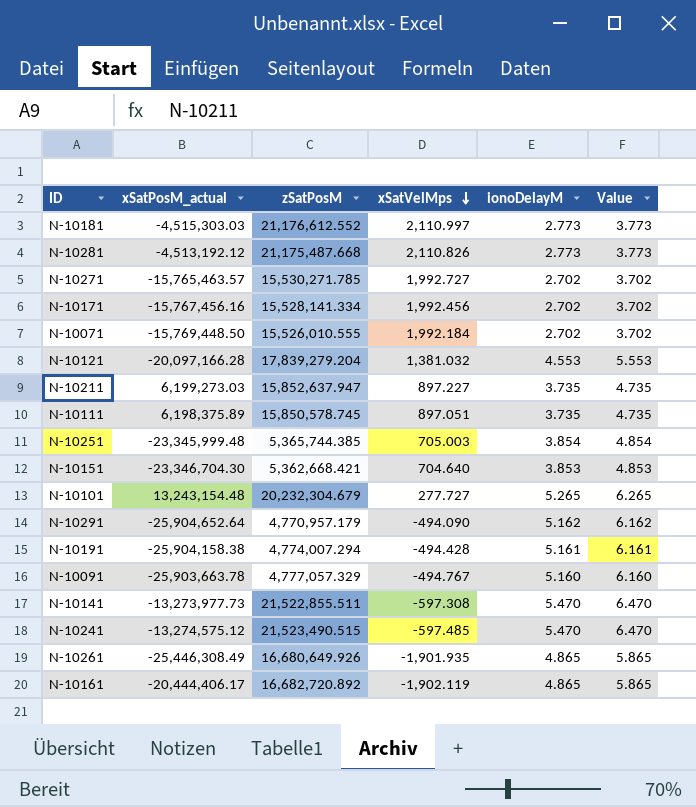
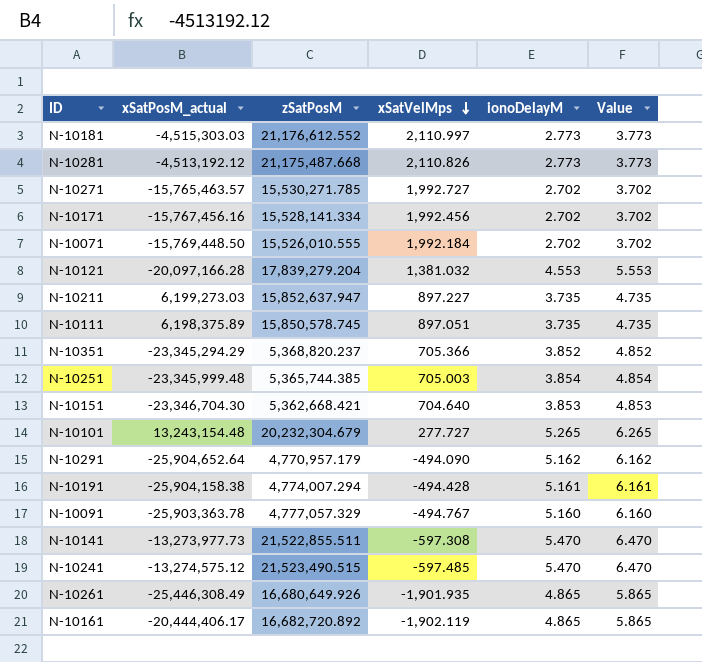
row N-10351: none -> -23,345,294.29 | 5,368,820.237 | 705.366 | 3.852 | 4.852
N-10091 | xSatPosM_actual: -25,903,663.78 -> -25,903,363.78

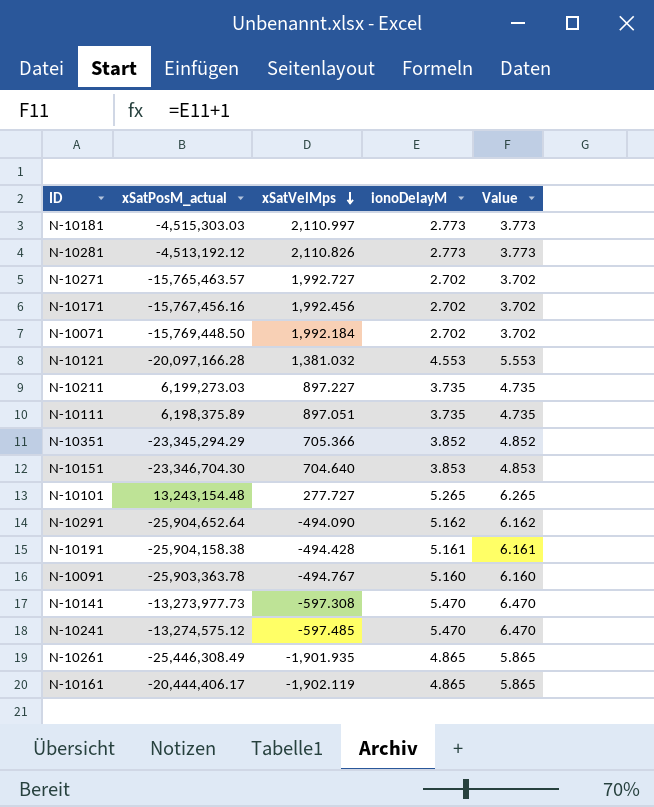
column zSatPosM | position: 3 -> none
row N-10251: -23,345,999.48 | 5,365,744.385 | 705.003 | 3.854 | 4.854 -> none

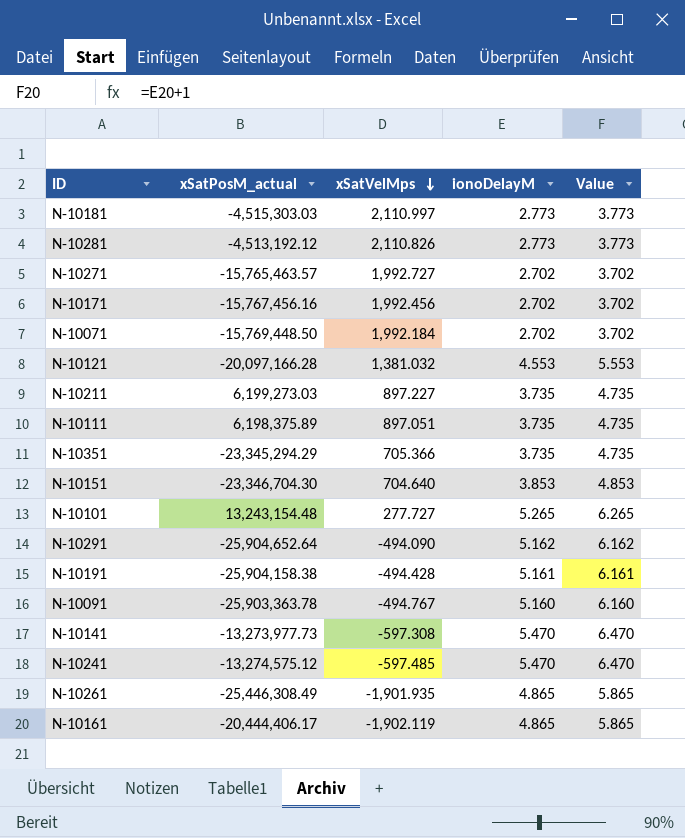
N-10351 | ionoDelayM: 3.852 -> 3.735
N-10351 | Value: 4.852 -> 4.735

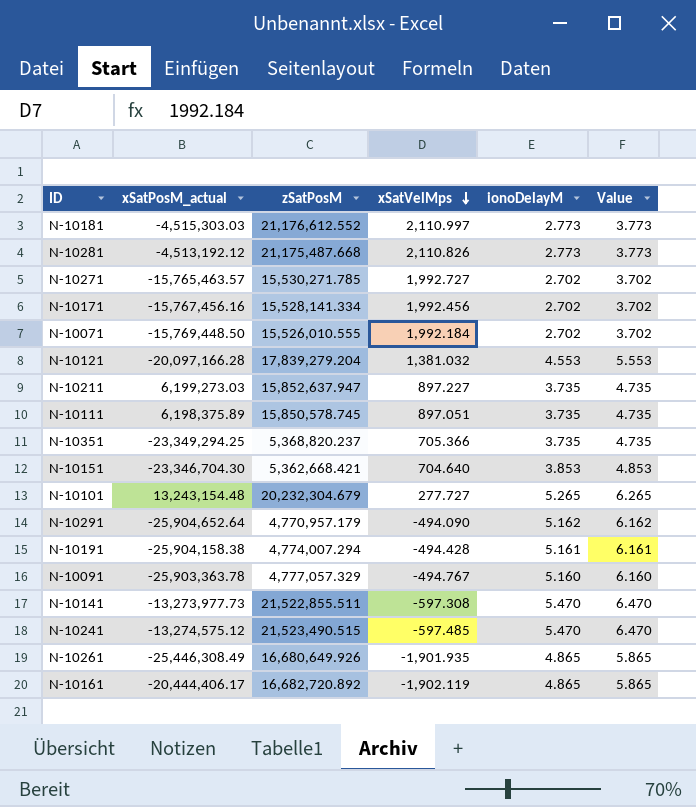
column zSatPosM | position: none -> 3
N-10351 | xSatPosM_actual: -23,345,294.29 -> -23,349,294.25

